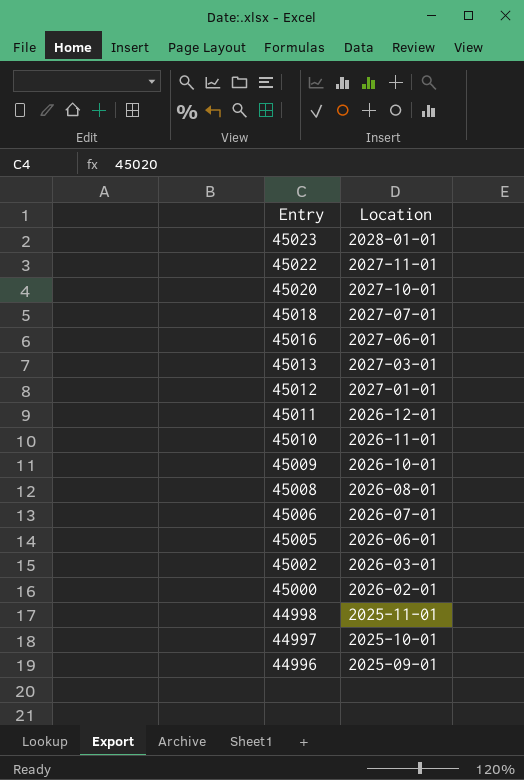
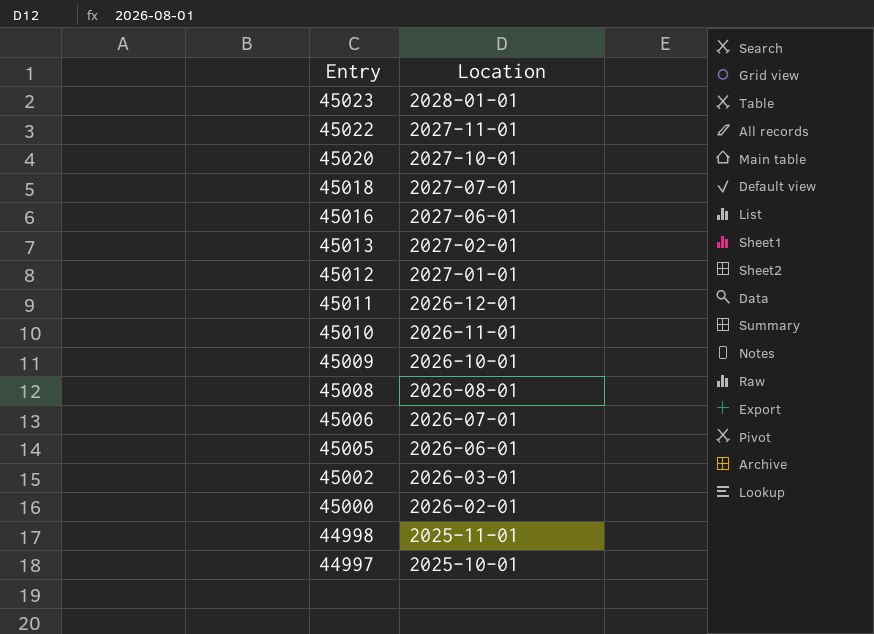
row 44996: 2025-09-01 -> none
45013 | Location: 2027-03-01 -> 2027-02-01

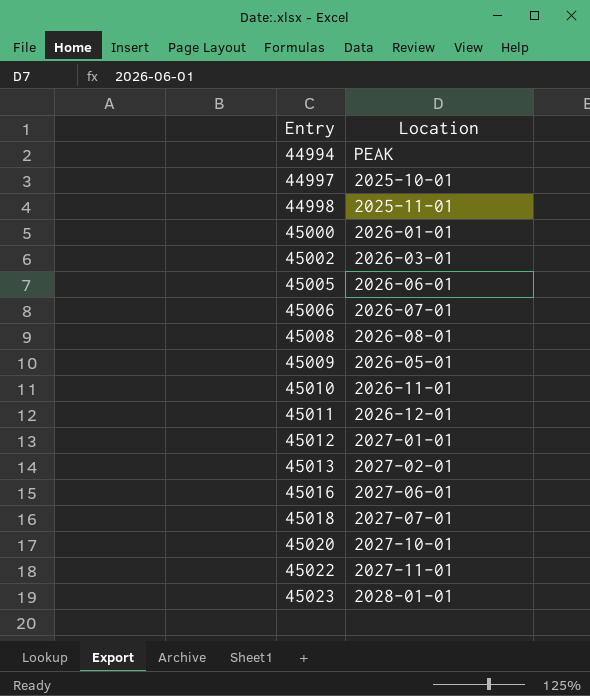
row order: Entry descending -> Entry ascending
row 44994: none -> PEAK
45000 | Location: 2026-02-01 -> 2026-01-01
45009 | Location: 2026-10-01 -> 2026-05-01

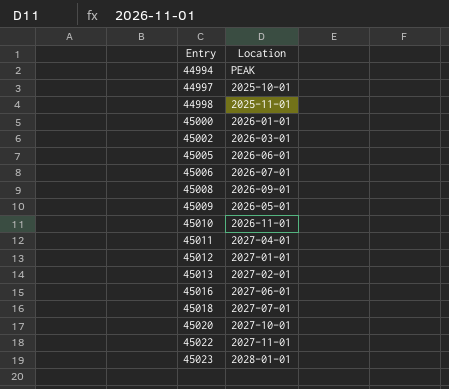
45008 | Location: 2026-08-01 -> 2026-09-01
45011 | Location: 2026-12-01 -> 2027-04-01

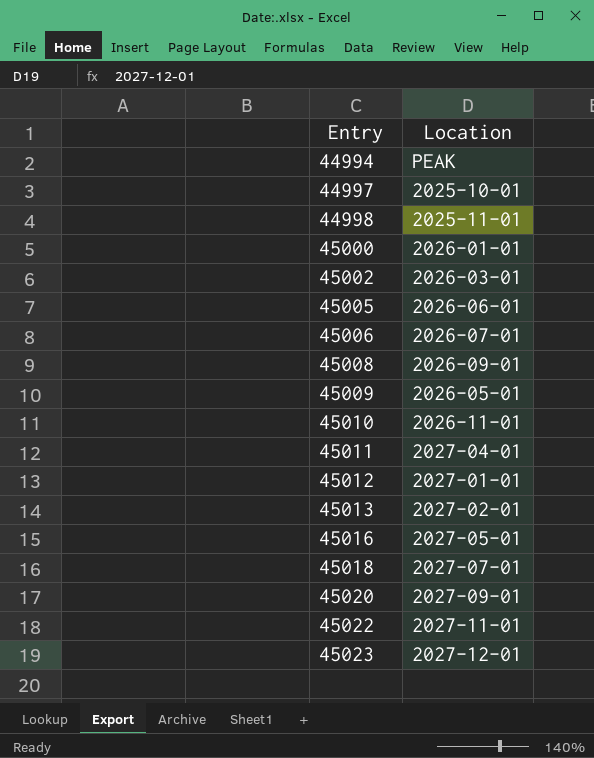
45016 | Location: 2027-06-01 -> 2027-05-01
45020 | Location: 2027-10-01 -> 2027-09-01
45023 | Location: 2028-01-01 -> 2027-12-01

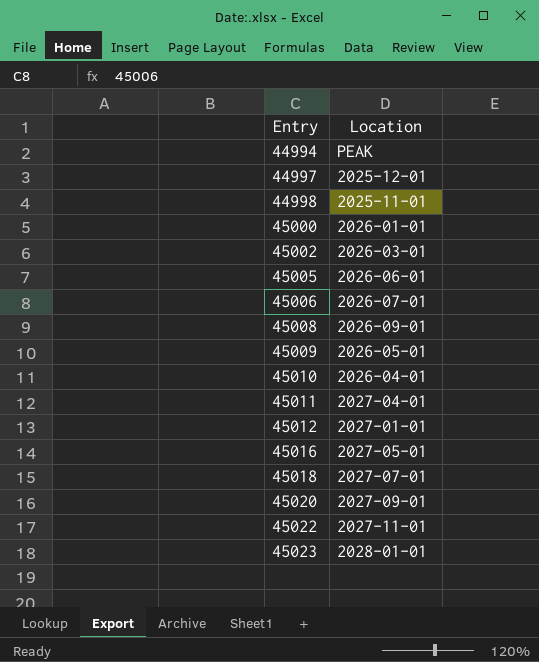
row 45013: 2027-02-01 -> none
44997 | Location: 2025-10-01 -> 2025-12-01
45010 | Location: 2026-11-01 -> 2026-04-01
45023 | Location: 2027-12-01 -> 2028-01-01

